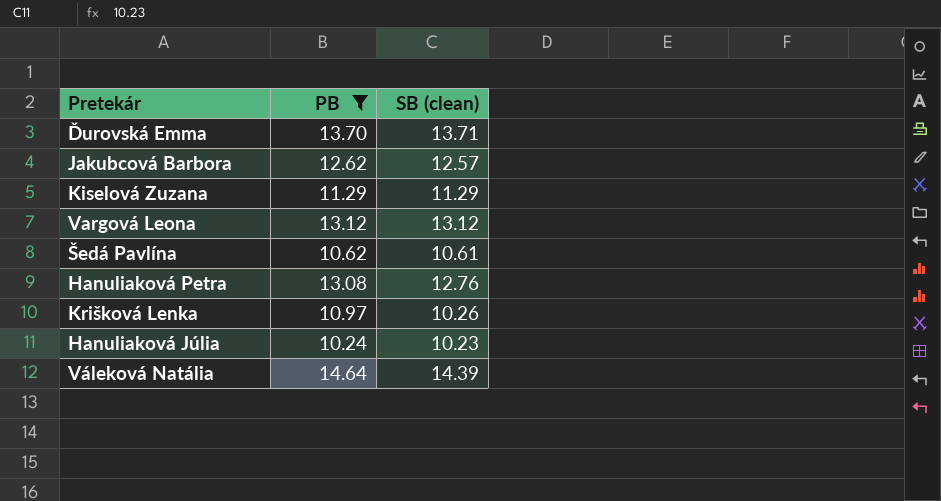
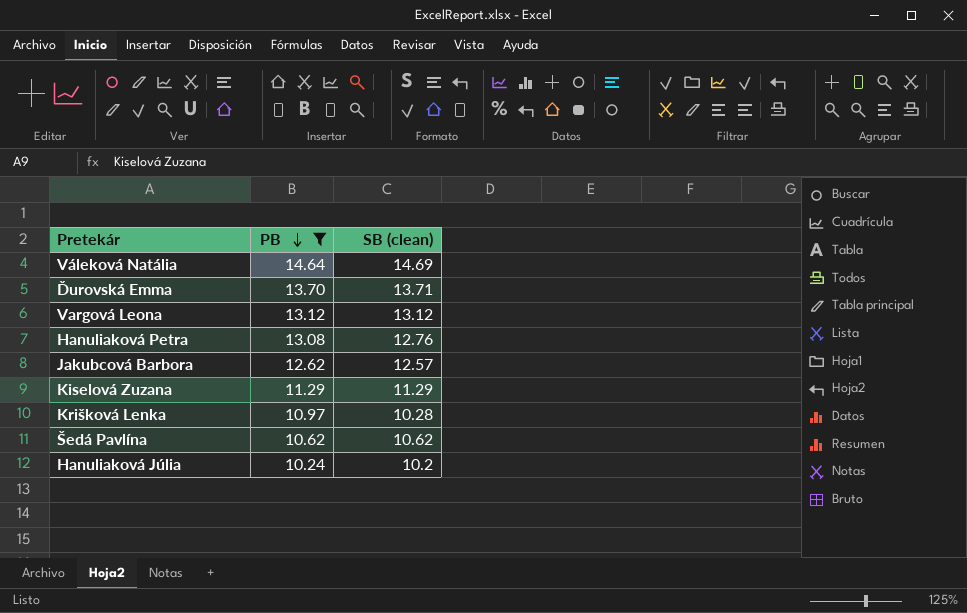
row order: none -> PB descending
Váleková Natália | SB (clean): 14.39 -> 14.69
Krišková Lenka | SB (clean): 10.26 -> 10.28
Šedá Pavlína | SB (clean): 10.61 -> 10.62
Hanuliaková Júlia | SB (clean): 10.23 -> 10.2

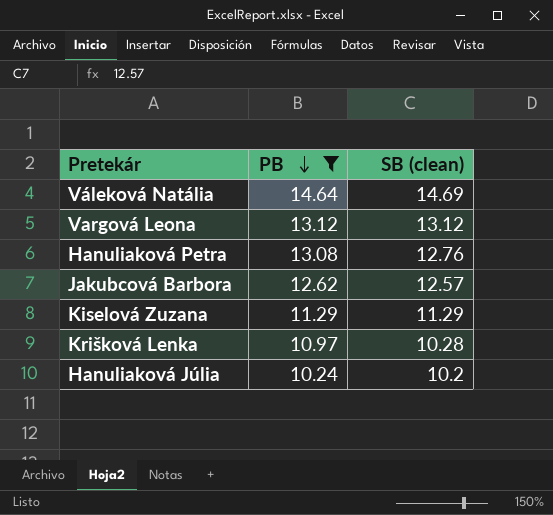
row Ďurovská Emma: 13.70 | 13.71 -> none
row Šedá Pavlína: 10.62 | 10.62 -> none

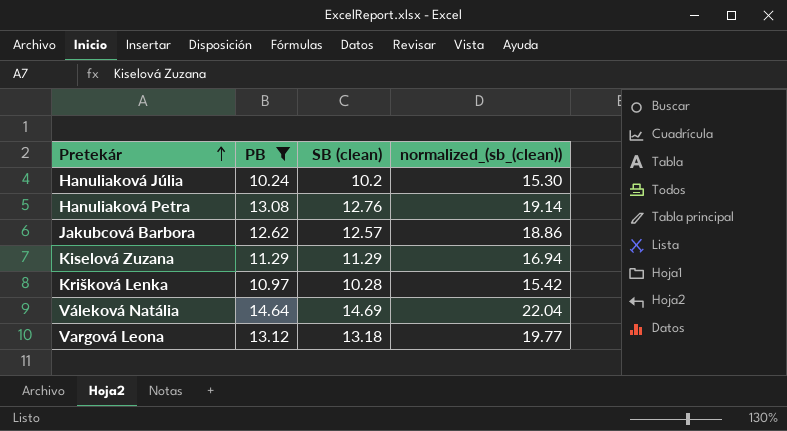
row order: PB descending -> Pretekár ascending
column normalized_(sb_(clean)) | formula: none -> [SB (clean)] * 1.5
Vargová Leona | SB (clean): 13.12 -> 13.18

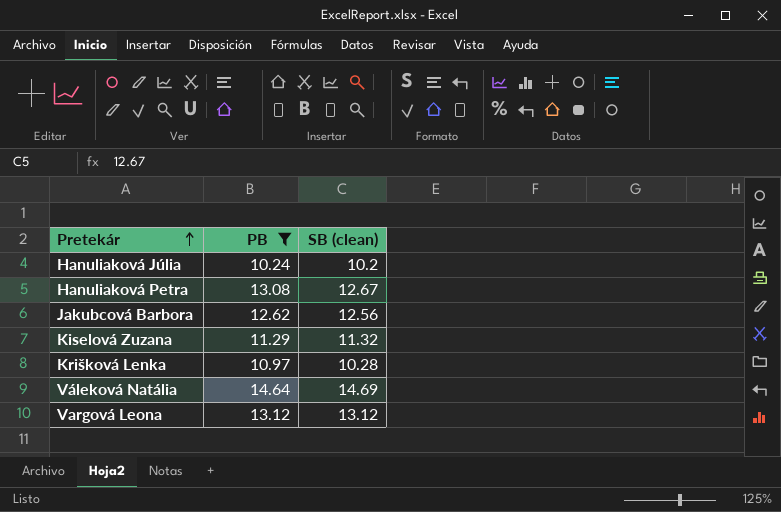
column normalized_(sb_(clean)) | formula: [SB (clean)] * 1.5 -> none
Hanuliaková Petra | SB (clean): 12.76 -> 12.67
Jakubcová Barbora | SB (clean): 12.57 -> 12.56
Kiselová Zuzana | SB (clean): 11.29 -> 11.32
Vargová Leona | SB (clean): 13.18 -> 13.12

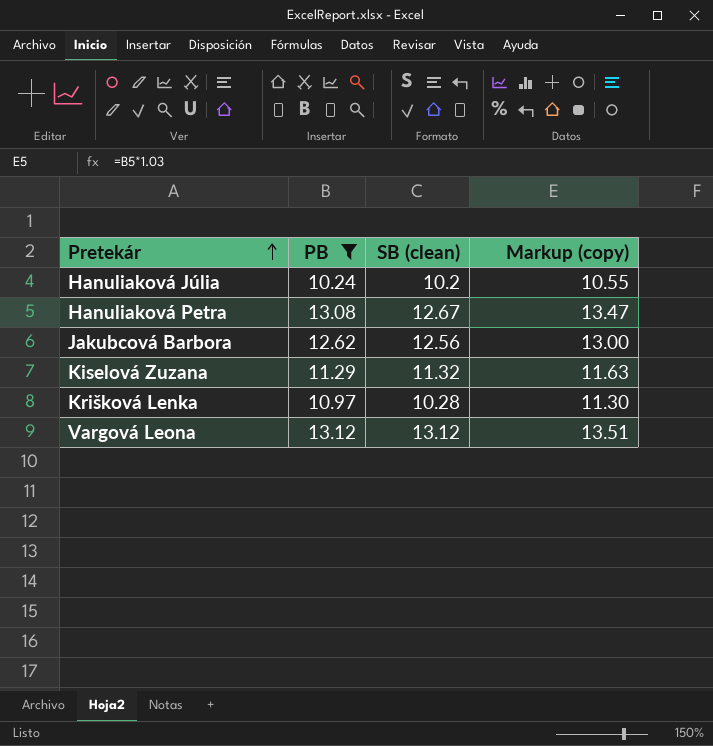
column Markup (copy) | formula: none -> [PB] * 1.03
row Váleková Natália: 14.64 | 14.69 -> none

